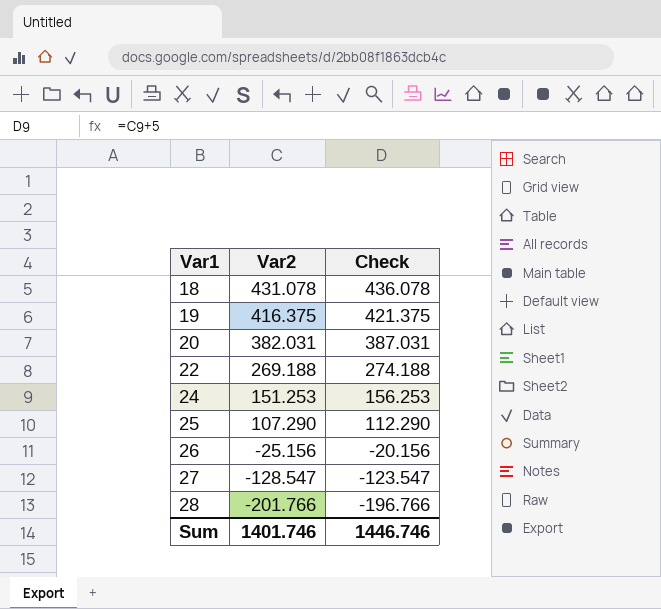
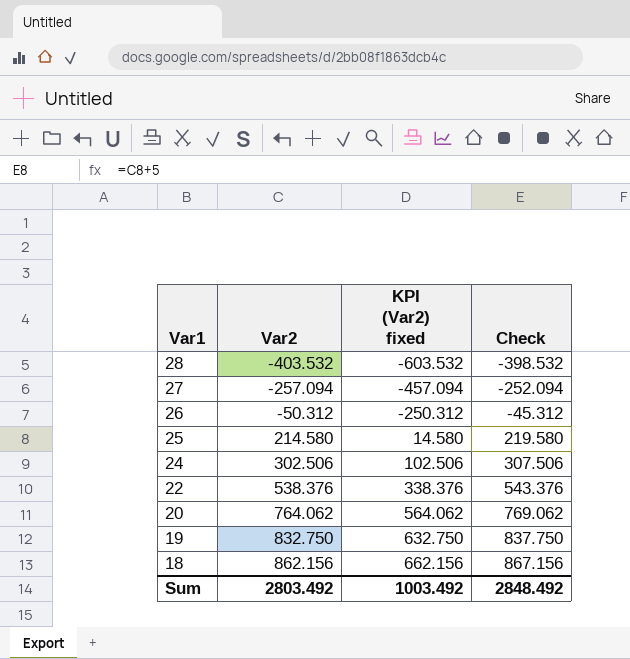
row order: Var1 ascending -> Var1 descending
column KPI (Var2) fixed | formula: none -> [Var2] - 200
28 | Var2: -201.766 -> -403.532
28 | Check: -196.766 -> -398.532
27 | Var2: -128.547 -> -257.094
27 | Check: -123.547 -> -252.094
26 | Var2: -25.156 -> -50.312
26 | Check: -20.156 -> -45.312
25 | Var2: 107.290 -> 214.580
25 | Check: 112.290 -> 219.580
24 | Var2: 151.253 -> 302.506
24 | Check: 156.253 -> 307.506
22 | Var2: 269.188 -> 538.376
22 | Check: 274.188 -> 543.376
20 | Var2: 382.031 -> 764.062
20 | Check: 387.031 -> 769.062
19 | Var2: 416.375 -> 832.750
19 | Check: 421.375 -> 837.750
18 | Var2: 431.078 -> 862.156
18 | Check: 436.078 -> 867.156
Sum | Var2: 1401.746 -> 2803.492
Sum | Check: 1446.746 -> 2848.492

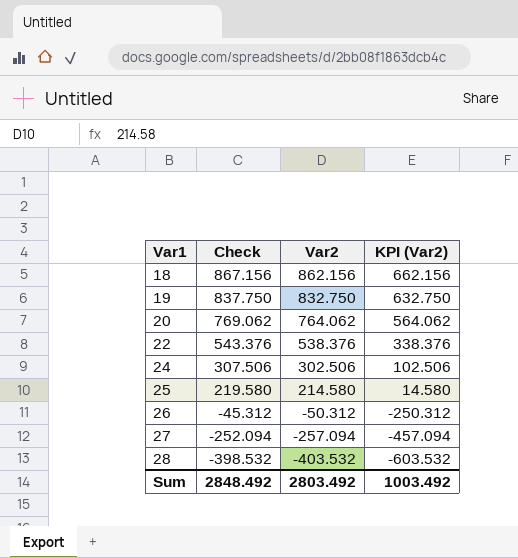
row order: Var1 descending -> Var1 ascending
column Check | position: 4 -> 2
column name: KPI (Var2) fixed -> KPI (Var2)

